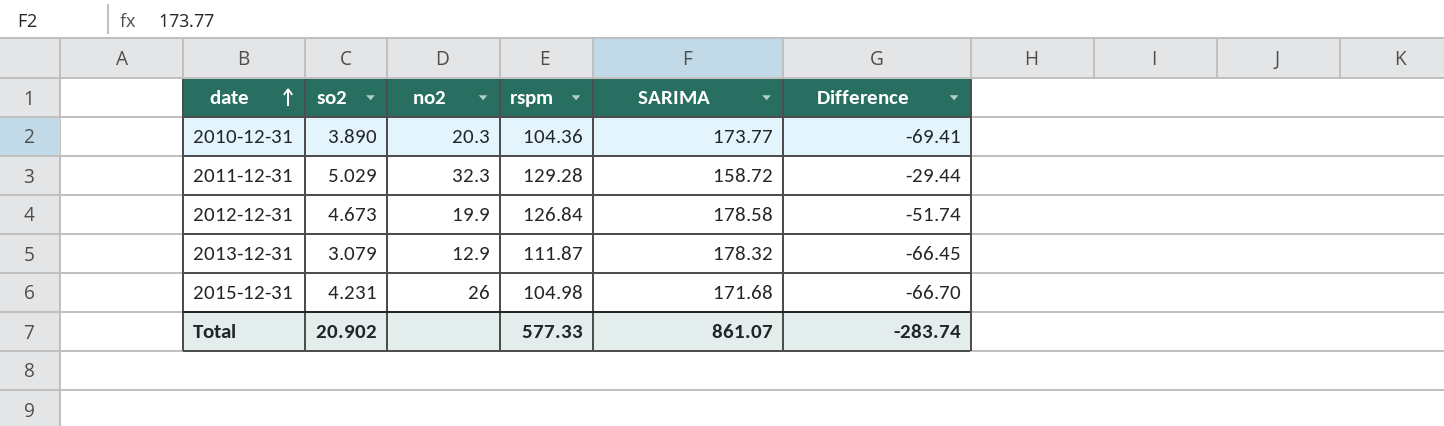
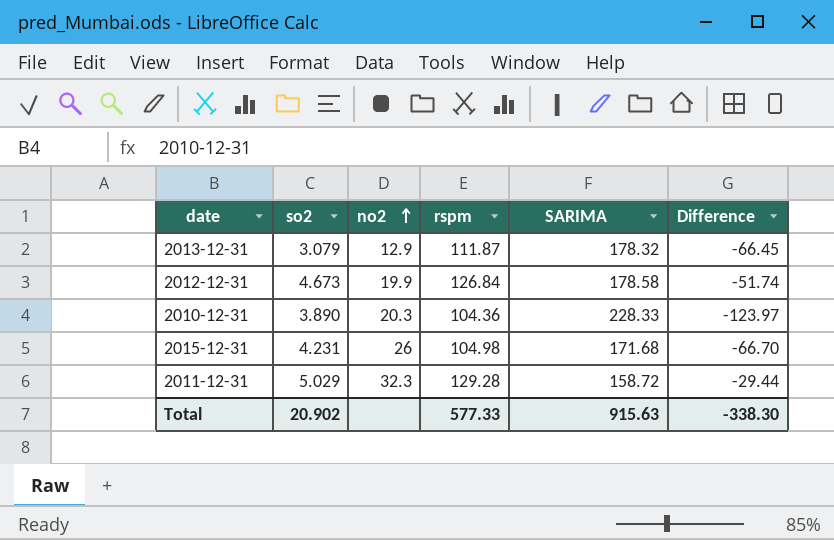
row order: date ascending -> no2 ascending
2010-12-31 | SARIMA: 173.77 -> 228.33
2010-12-31 | Difference: -69.41 -> -123.97
Total | SARIMA: 861.07 -> 915.63
Total | Difference: -283.74 -> -338.30

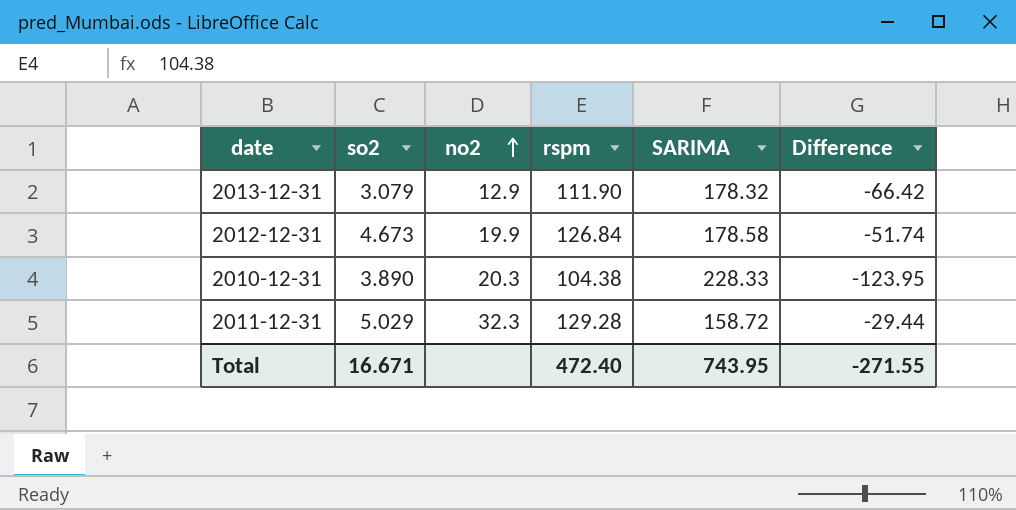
row 2015-12-31: 4.231 | 26 | 104.98 | 171.68 | -66.70 -> none
2013-12-31 | rspm: 111.87 -> 111.90
2013-12-31 | Difference: -66.45 -> -66.42
2010-12-31 | rspm: 104.36 -> 104.38
2010-12-31 | Difference: -123.97 -> -123.95
Total | so2: 20.902 -> 16.671
Total | rspm: 577.33 -> 472.40
Total | SARIMA: 915.63 -> 743.95
Total | Difference: -338.30 -> -271.55

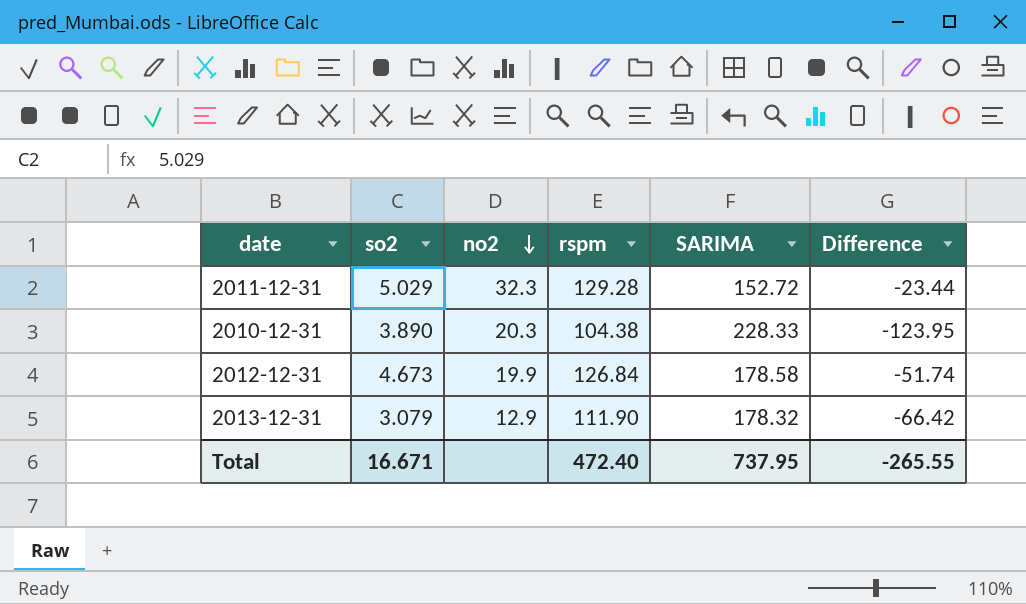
row order: no2 ascending -> no2 descending
2011-12-31 | SARIMA: 158.72 -> 152.72
2011-12-31 | Difference: -29.44 -> -23.44
Total | SARIMA: 743.95 -> 737.95
Total | Difference: -271.55 -> -265.55

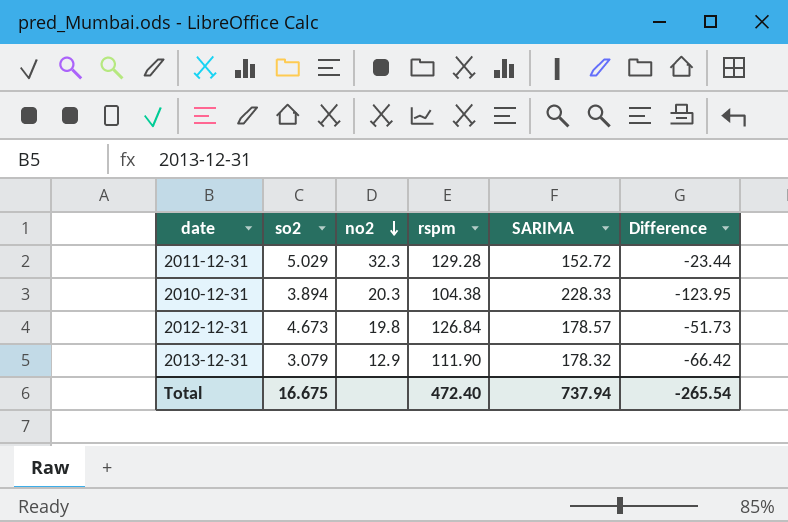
2010-12-31 | so2: 3.890 -> 3.894
2012-12-31 | no2: 19.9 -> 19.8
2012-12-31 | SARIMA: 178.58 -> 178.57
2012-12-31 | Difference: -51.74 -> -51.73
Total | so2: 16.671 -> 16.675
Total | SARIMA: 737.95 -> 737.94
Total | Difference: -265.55 -> -265.54

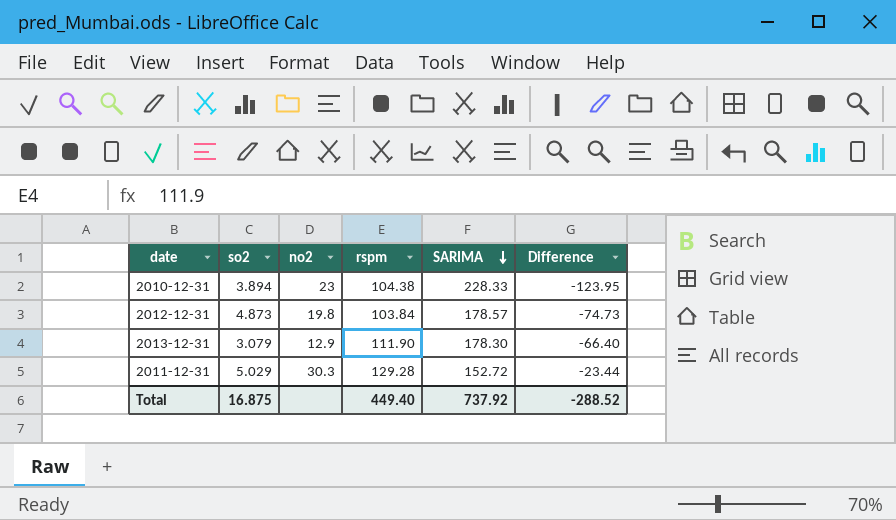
row order: no2 descending -> SARIMA descending
2010-12-31 | no2: 20.3 -> 23
2012-12-31 | so2: 4.673 -> 4.873
2012-12-31 | rspm: 126.84 -> 103.84
2012-12-31 | Difference: -51.73 -> -74.73
2013-12-31 | SARIMA: 178.32 -> 178.30
2013-12-31 | Difference: -66.42 -> -66.40
2011-12-31 | no2: 32.3 -> 30.3
Total | so2: 16.675 -> 16.875
Total | rspm: 472.40 -> 449.40
Total | SARIMA: 737.94 -> 737.92
Total | Difference: -265.54 -> -288.52

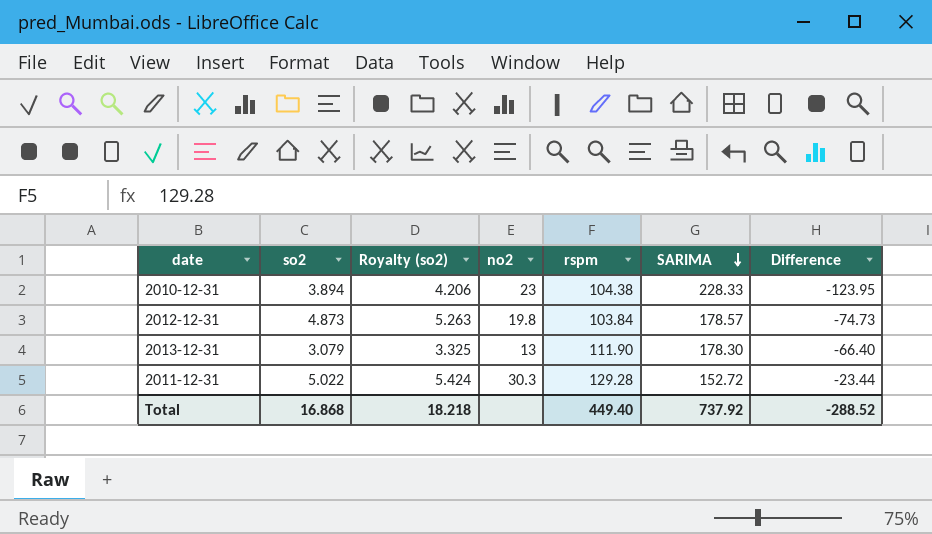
column Royalty (so2) | formula: none -> [so2] * 1.08
2013-12-31 | no2: 12.9 -> 13
2011-12-31 | so2: 5.029 -> 5.022
Total | so2: 16.875 -> 16.868

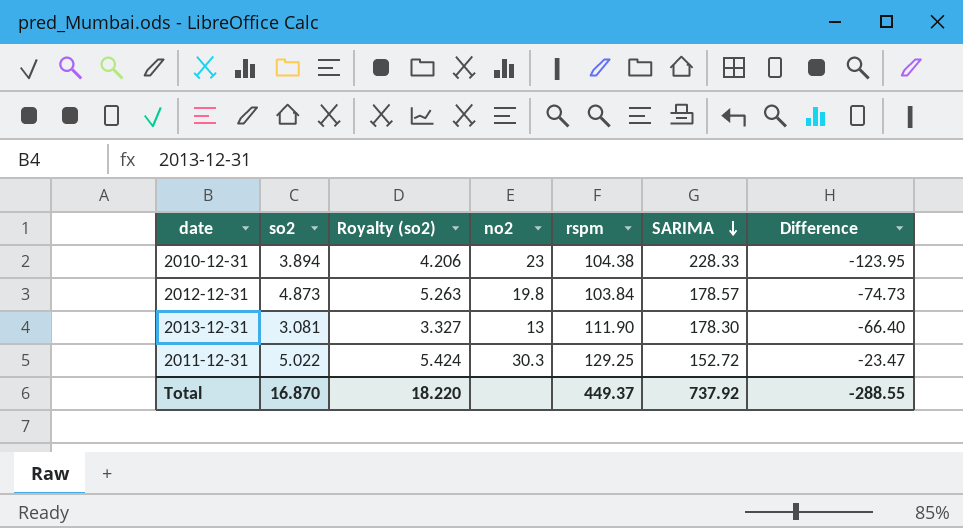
2013-12-31 | so2: 3.079 -> 3.081
2013-12-31 | Royalty (so2): 3.325 -> 3.327
2011-12-31 | rspm: 129.28 -> 129.25
2011-12-31 | Difference: -23.44 -> -23.47
Total | so2: 16.868 -> 16.870
Total | Royalty (so2): 18.218 -> 18.220
Total | rspm: 449.40 -> 449.37
Total | Difference: -288.52 -> -288.55

